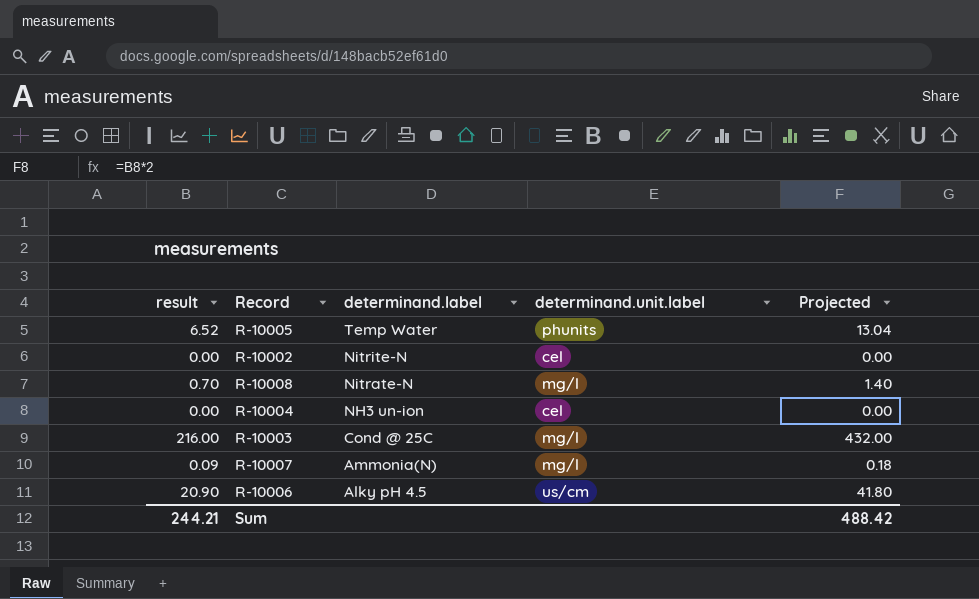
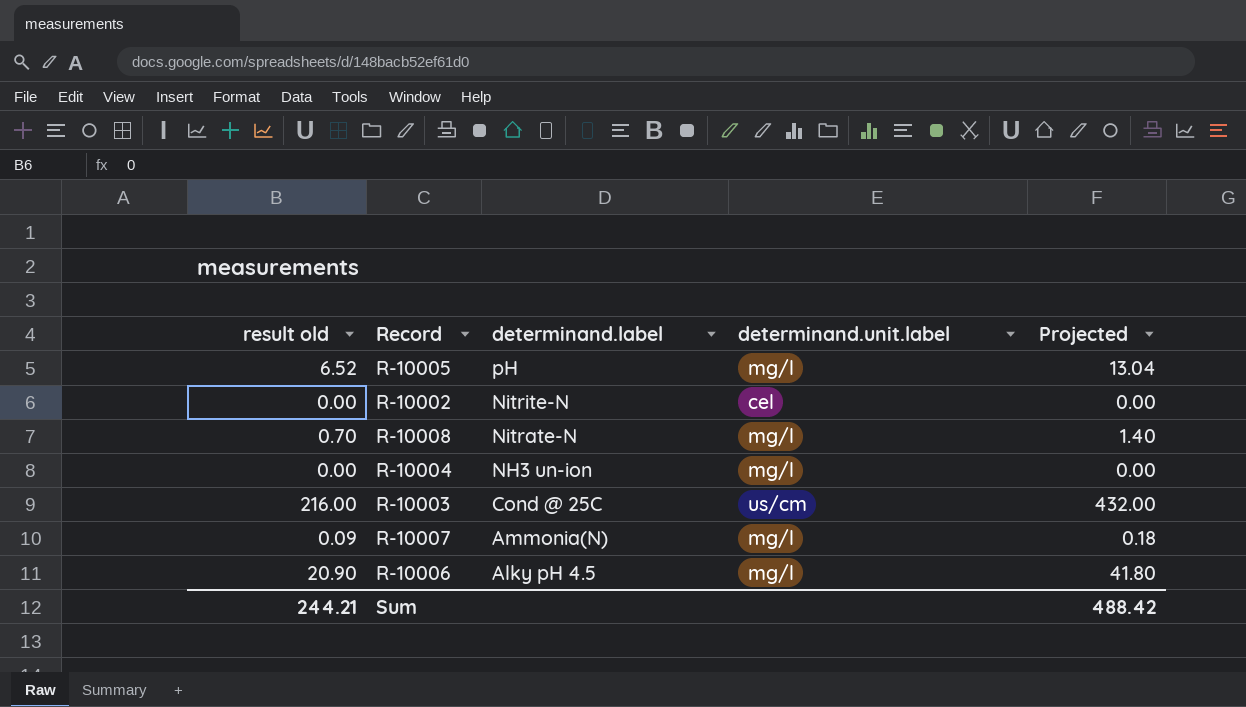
column name: result -> result old
R-10005 | determinand.label: Temp Water -> pH
R-10005 | determinand.unit.label: phunits -> mg/l
R-10004 | determinand.unit.label: cel -> mg/l
R-10003 | determinand.unit.label: mg/l -> us/cm
R-10006 | determinand.unit.label: us/cm -> mg/l

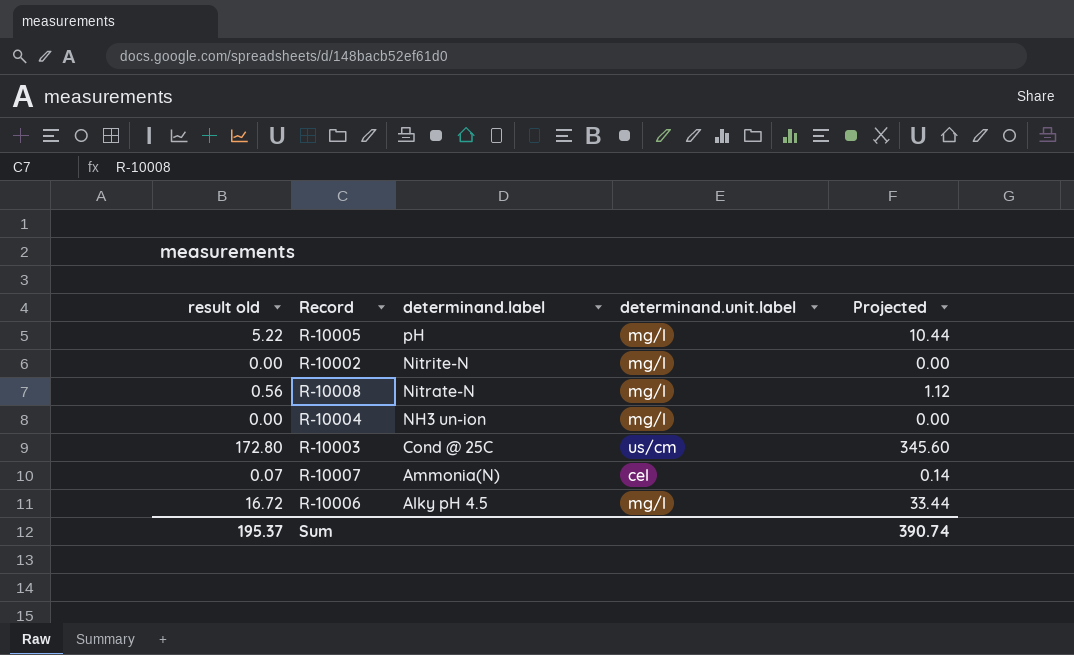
R-10005 | result old: 6.52 -> 5.22
R-10005 | Projected: 13.04 -> 10.44
R-10002 | determinand.unit.label: cel -> mg/l
R-10008 | result old: 0.70 -> 0.56
R-10008 | Projected: 1.40 -> 1.12
R-10003 | result old: 216.00 -> 172.80
R-10003 | Projected: 432.00 -> 345.60
R-10007 | result old: 0.09 -> 0.07
R-10007 | determinand.unit.label: mg/l -> cel
R-10007 | Projected: 0.18 -> 0.14
R-10006 | result old: 20.90 -> 16.72
R-10006 | Projected: 41.80 -> 33.44
Sum | result old: 244.21 -> 195.37
Sum | Projected: 488.42 -> 390.74

